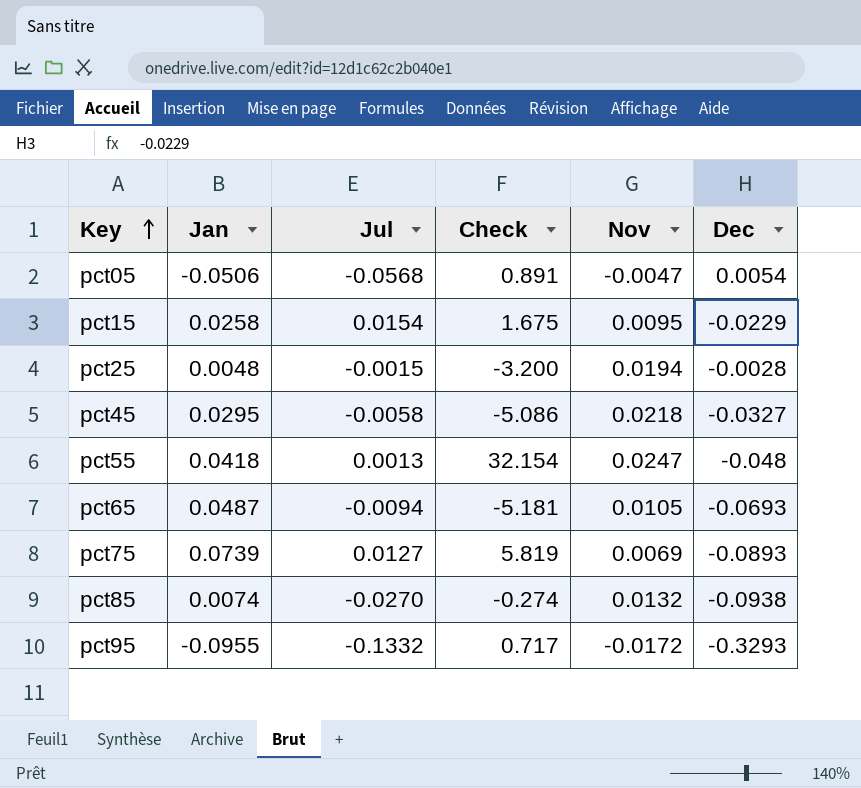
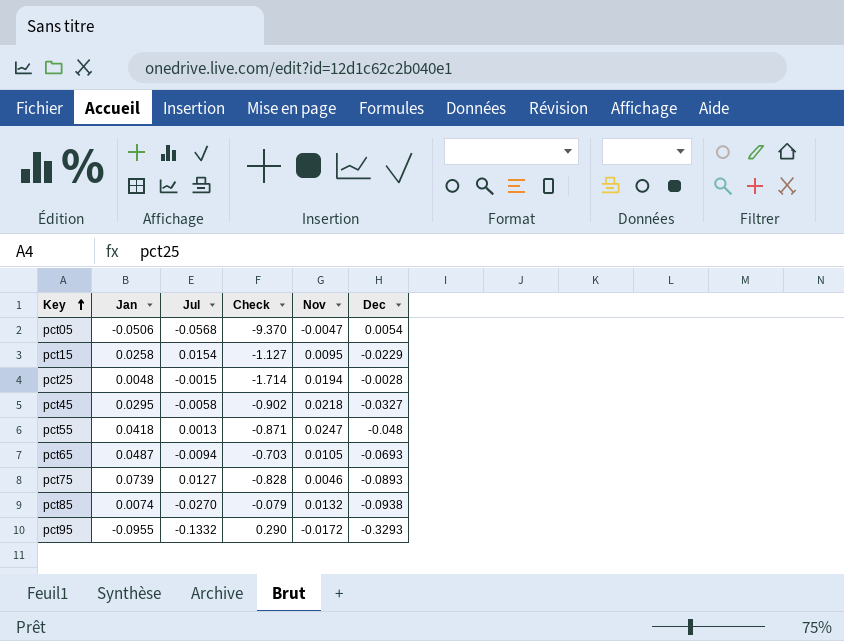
column Check | formula: [Jan] / [Jul] -> [Jan] / [Dec]
pct75 | Nov: 0.0069 -> 0.0046

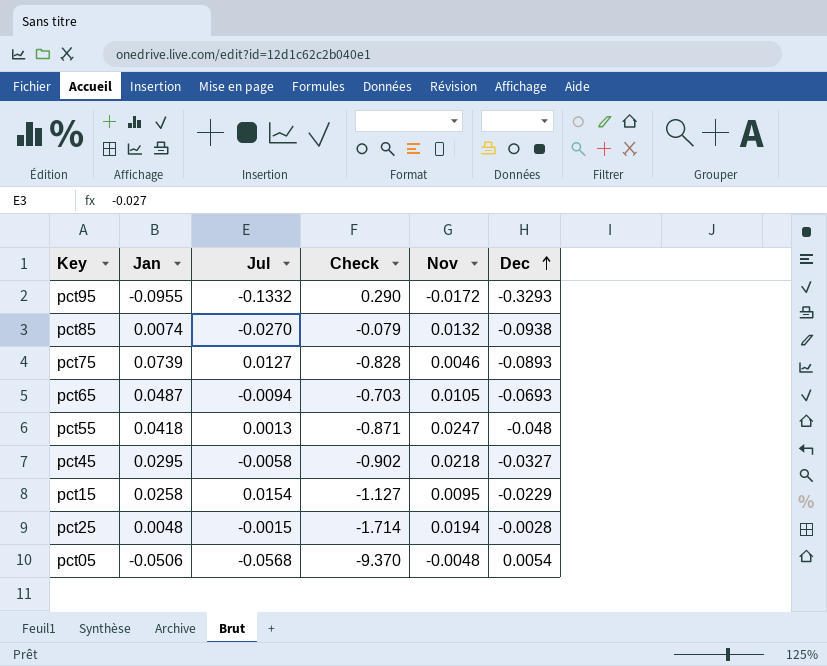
row order: Key ascending -> Dec ascending
pct05 | Nov: -0.0047 -> -0.0048

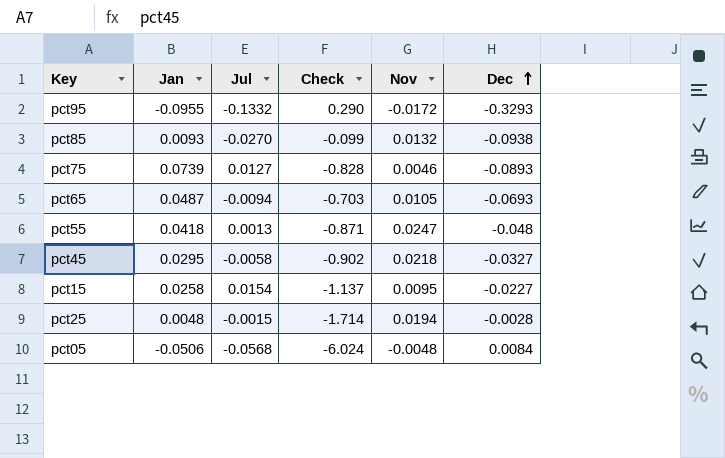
pct85 | Jan: 0.0074 -> 0.0093
pct85 | Check: -0.079 -> -0.099
pct15 | Check: -1.127 -> -1.137
pct15 | Dec: -0.0229 -> -0.0227
pct05 | Check: -9.370 -> -6.024
pct05 | Dec: 0.0054 -> 0.0084

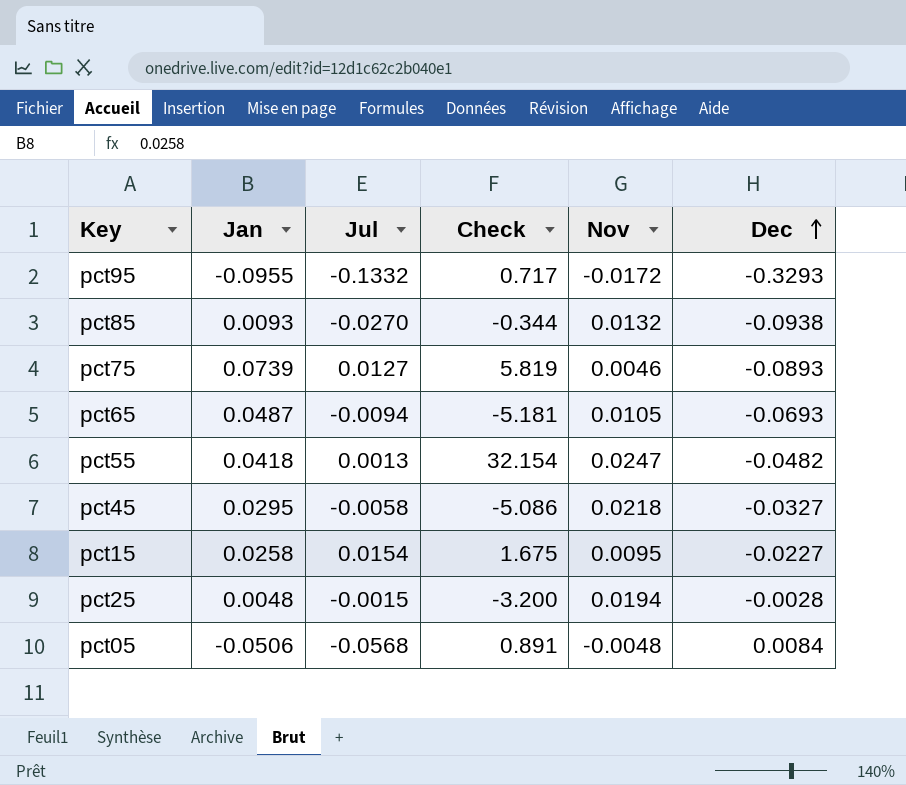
column Check | formula: [Jan] / [Dec] -> [Jan] / [Jul]
pct55 | Dec: -0.048 -> -0.0482

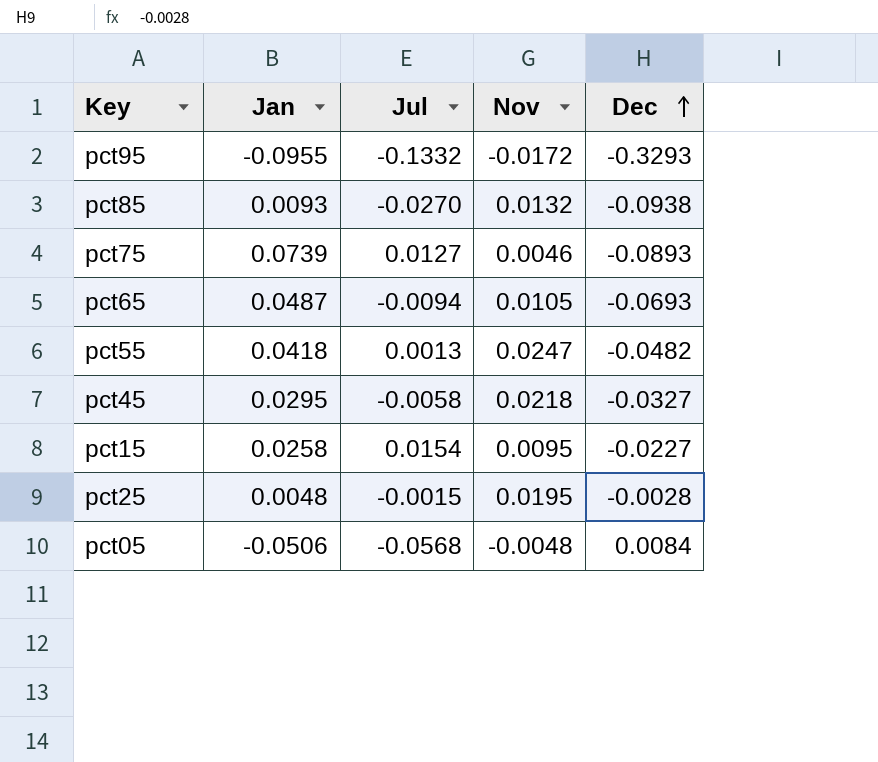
column Check | formula: [Jan] / [Jul] -> none
pct25 | Nov: 0.0194 -> 0.0195

